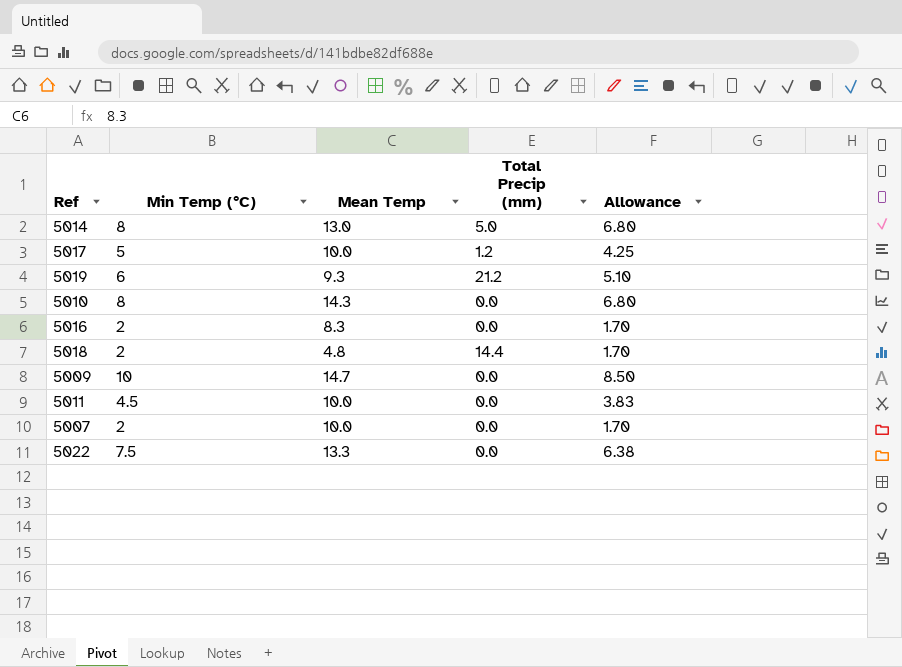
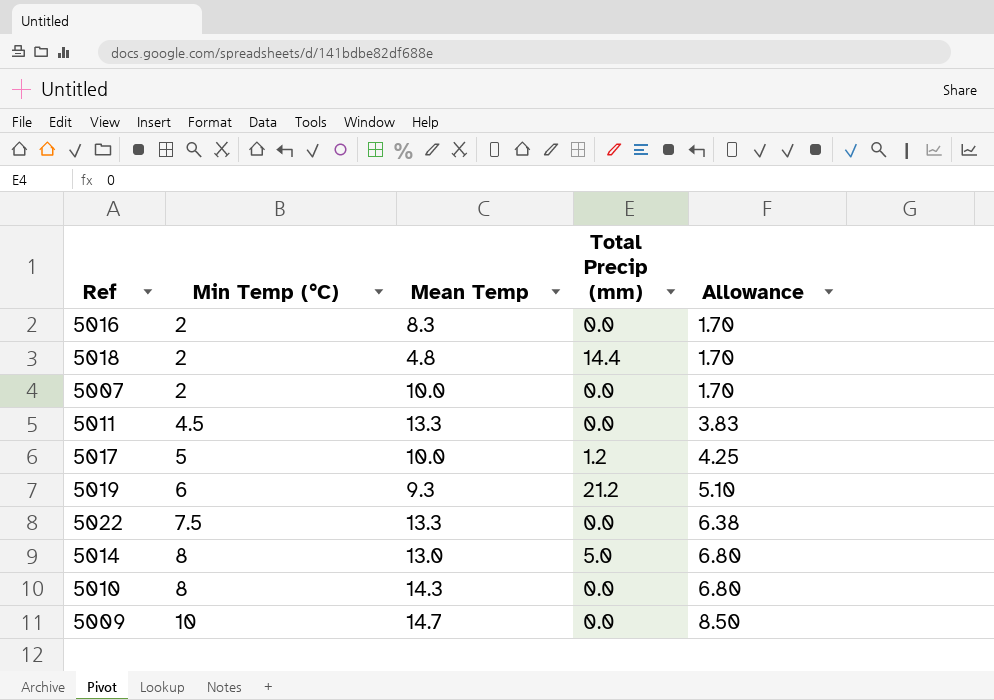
row order: none -> Min Temp (°C) ascending
5011 | Mean Temp: 10.0 -> 13.3

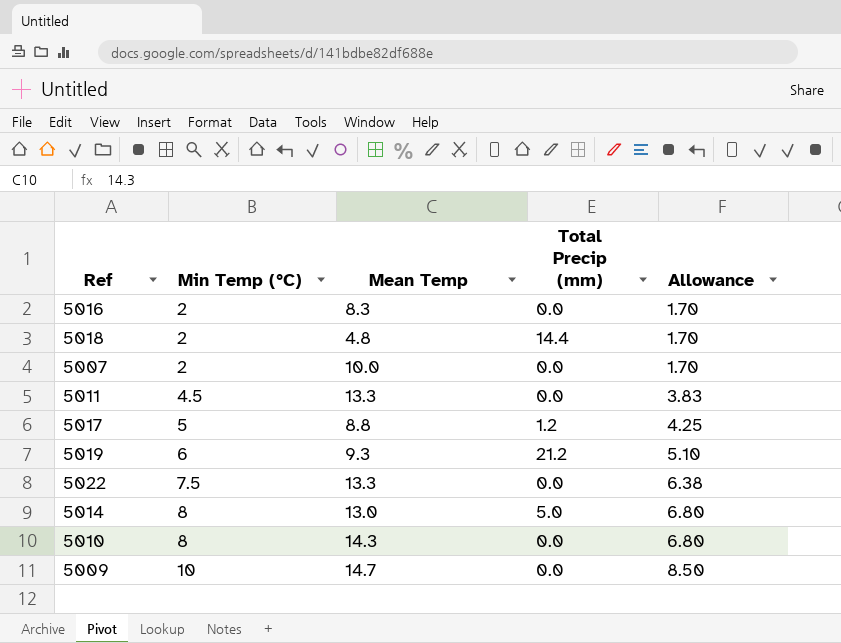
5017 | Mean Temp: 10.0 -> 8.8

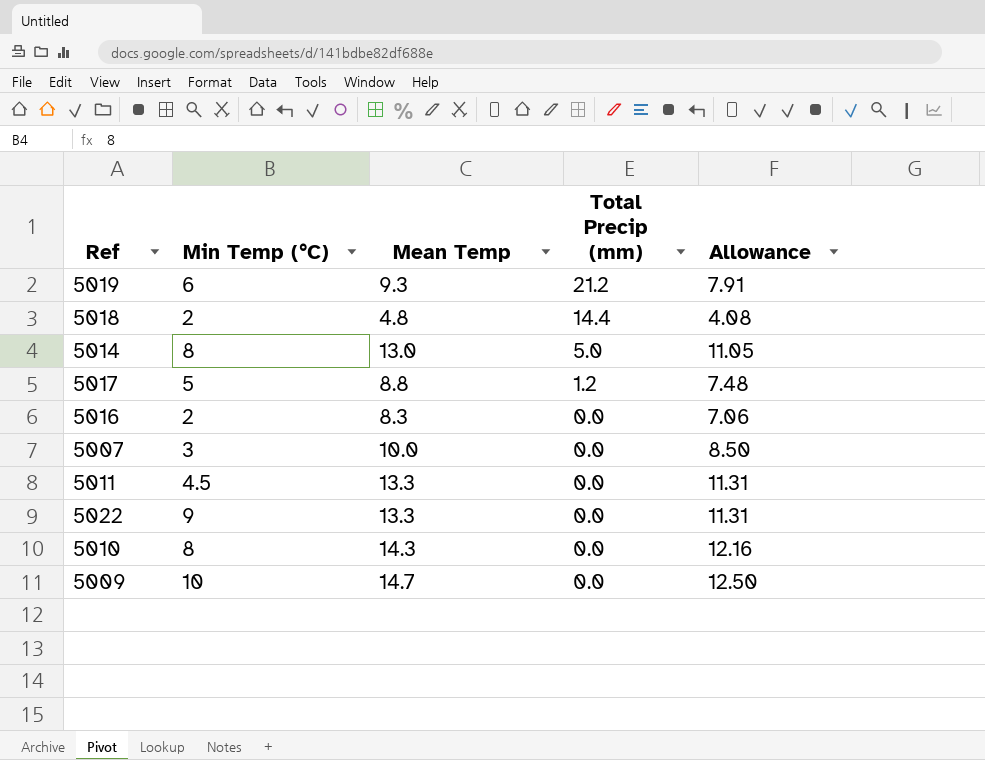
row order: Min Temp (°C) ascending -> Total Precip (mm) descending
column Allowance | formula: [Min Temp (°C)] * 0.85 -> [Mean Temp] * 0.85
5007 | Min Temp (°C): 2 -> 3
5022 | Min Temp (°C): 7.5 -> 9

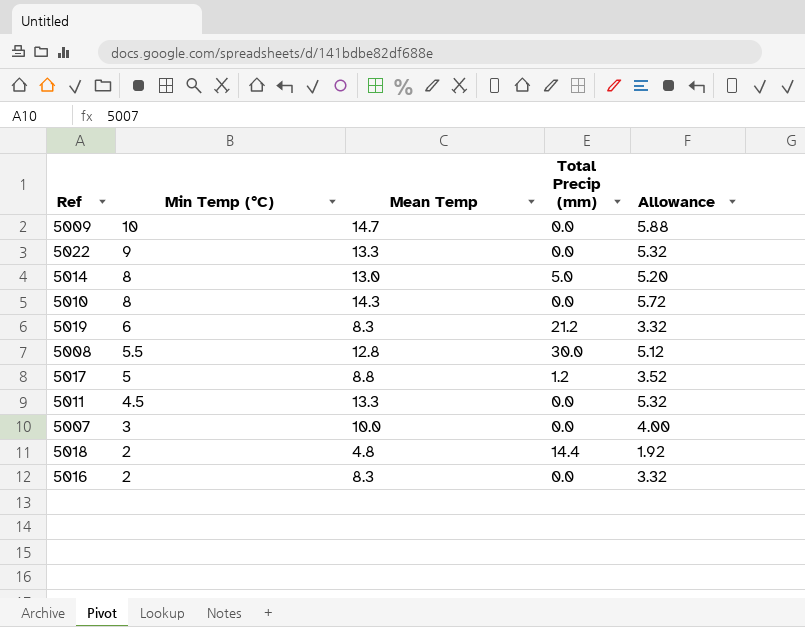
row order: Total Precip (mm) descending -> Min Temp (°C) descending
column Allowance | formula: [Mean Temp] * 0.85 -> [Mean Temp] * 0.4
5019 | Mean Temp: 9.3 -> 8.3
row 5008: none -> 5.5 | 12.8 | 30.0 | 5.12

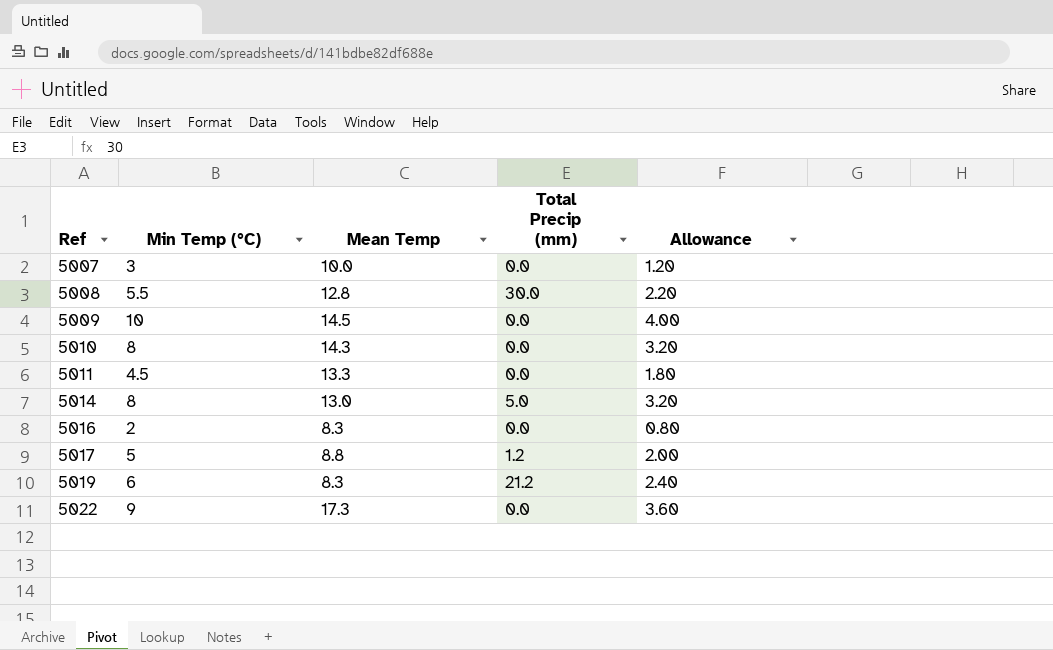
row order: Min Temp (°C) descending -> Ref ascending
column Allowance | formula: [Mean Temp] * 0.4 -> [Min Temp (°C)] * 0.4
row 5018: 2 | 4.8 | 14.4 | 1.92 -> none
5009 | Mean Temp: 14.7 -> 14.5
5022 | Mean Temp: 13.3 -> 17.3

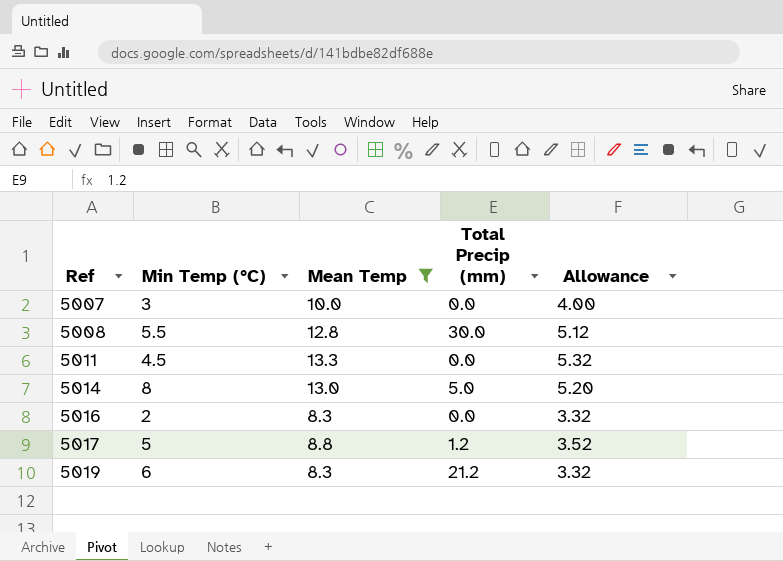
filter: none -> Mean Temp <= 13.3
column Allowance | formula: [Min Temp (°C)] * 0.4 -> [Mean Temp] * 0.4

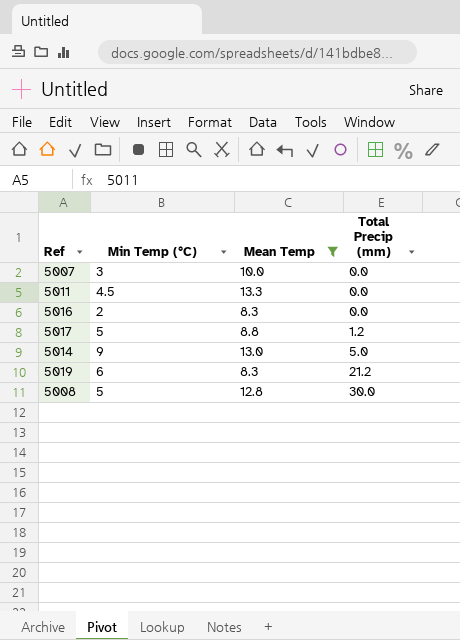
row order: Ref ascending -> Total Precip (mm) ascending
column Allowance | formula: [Mean Temp] * 0.4 -> none
5014 | Min Temp (°C): 8 -> 9
5008 | Min Temp (°C): 5.5 -> 5

